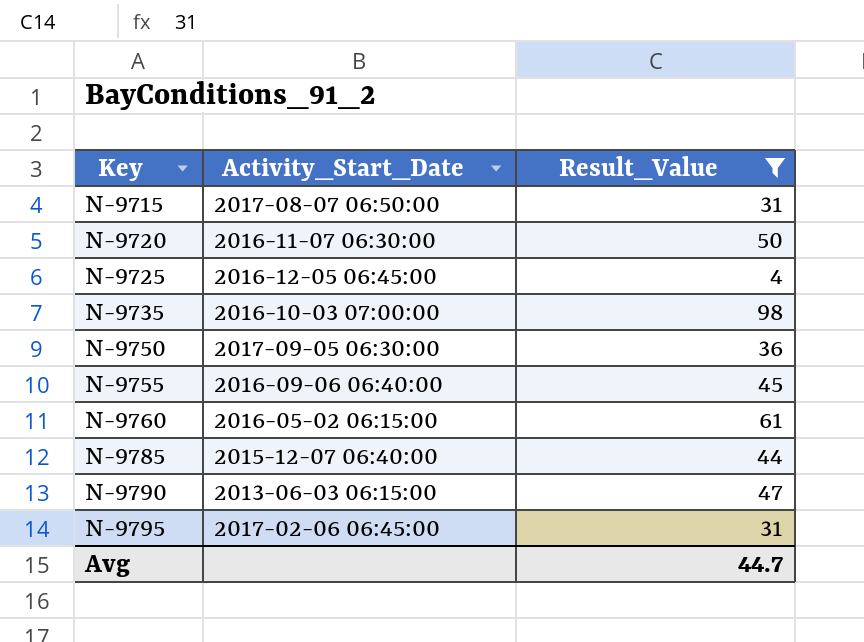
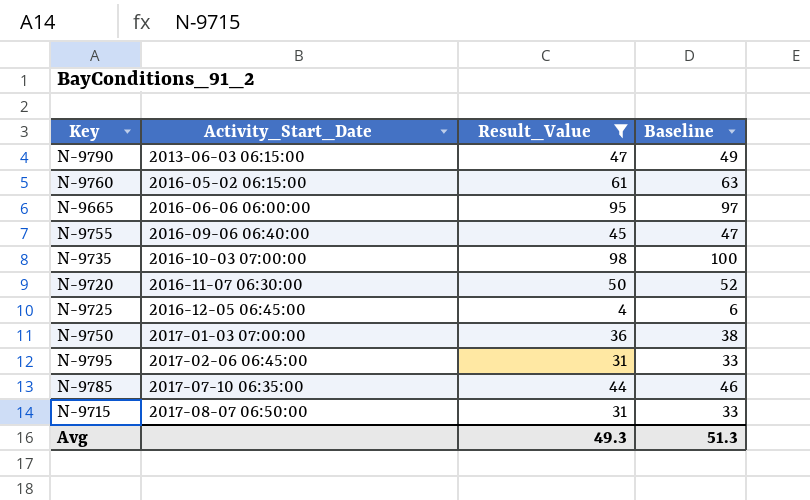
row order: Key ascending -> Activity_Start_Date ascending
column Baseline | formula: none -> [Result_Value] + 2
row N-9665: none -> 2016-06-06 06:00:00 | 95 | 97
N-9750 | Activity_Start_Date: 2017-09-05 06:30:00 -> 2017-01-03 07:00:00
N-9785 | Activity_Start_Date: 2015-12-07 06:40:00 -> 2017-07-10 06:35:00
Avg | Result_Value: 44.7 -> 49.3

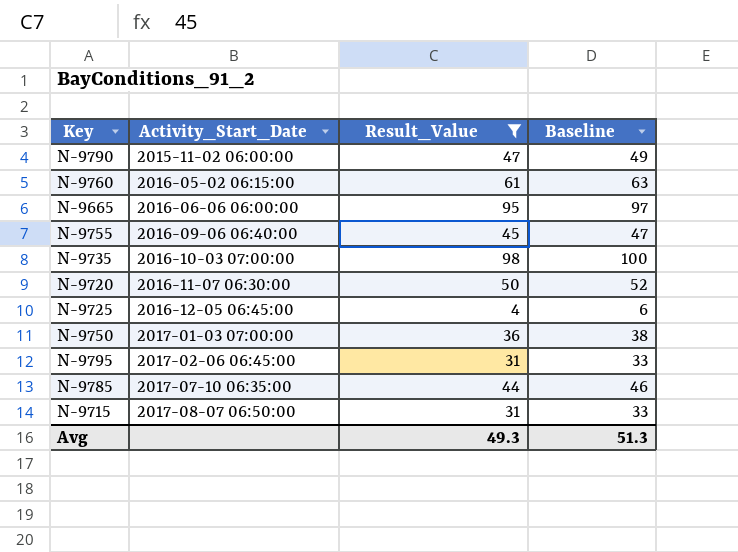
N-9790 | Activity_Start_Date: 2013-06-03 06:15:00 -> 2015-11-02 06:00:00

